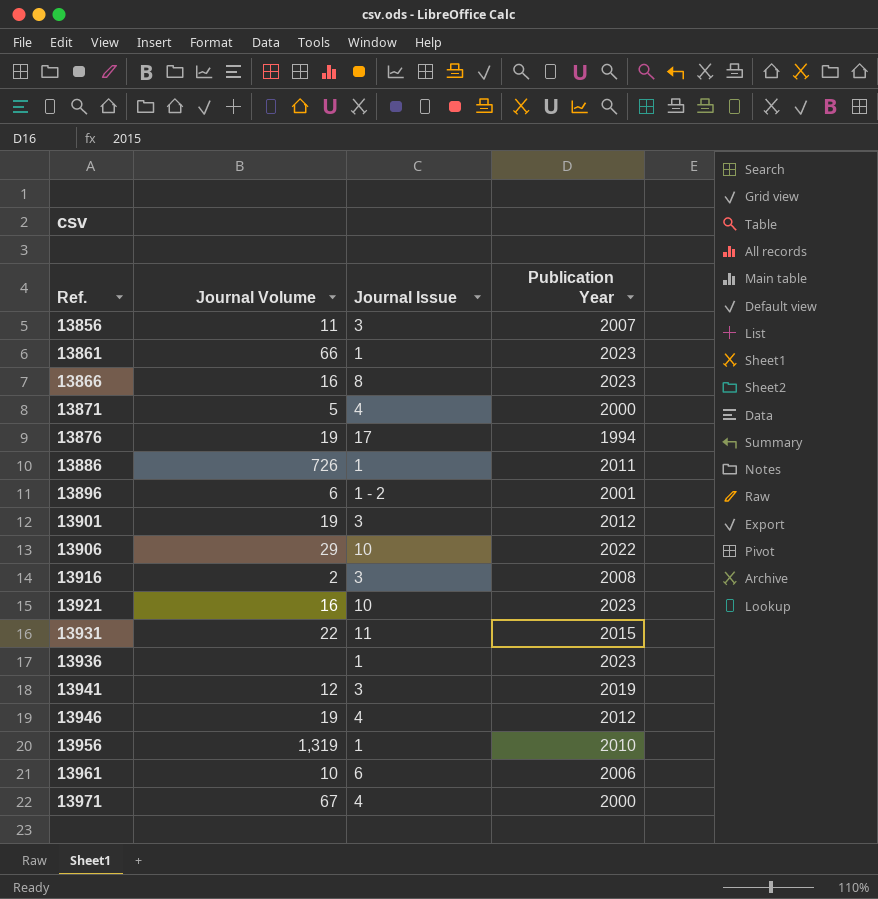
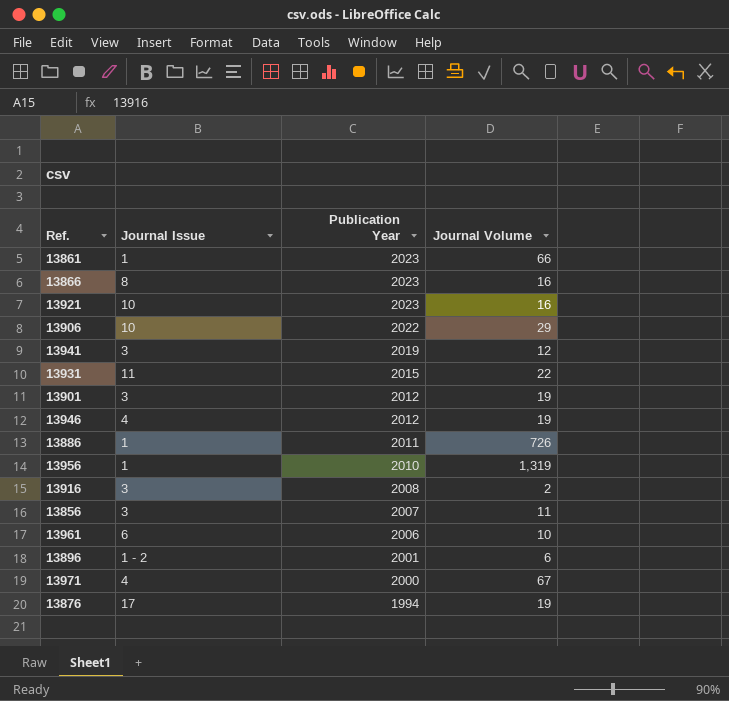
row order: Ref. ascending -> Publication Year descending
column Journal Volume | position: 2 -> 4
row 13871: 5 | 4 | 2000 -> none
row 13936: none | 1 | 2023 -> none

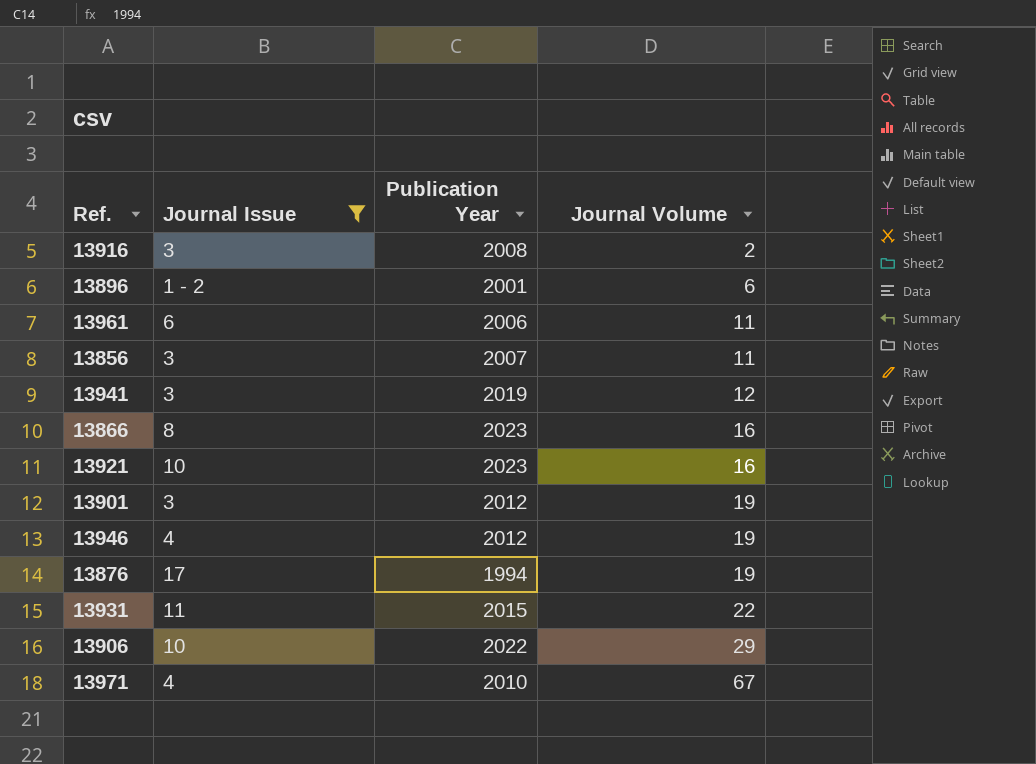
filter: none -> Journal Issue != 1
row order: Publication Year descending -> Journal Volume ascending
13961 | Journal Volume: 10 -> 11
13971 | Publication Year: 2000 -> 2010

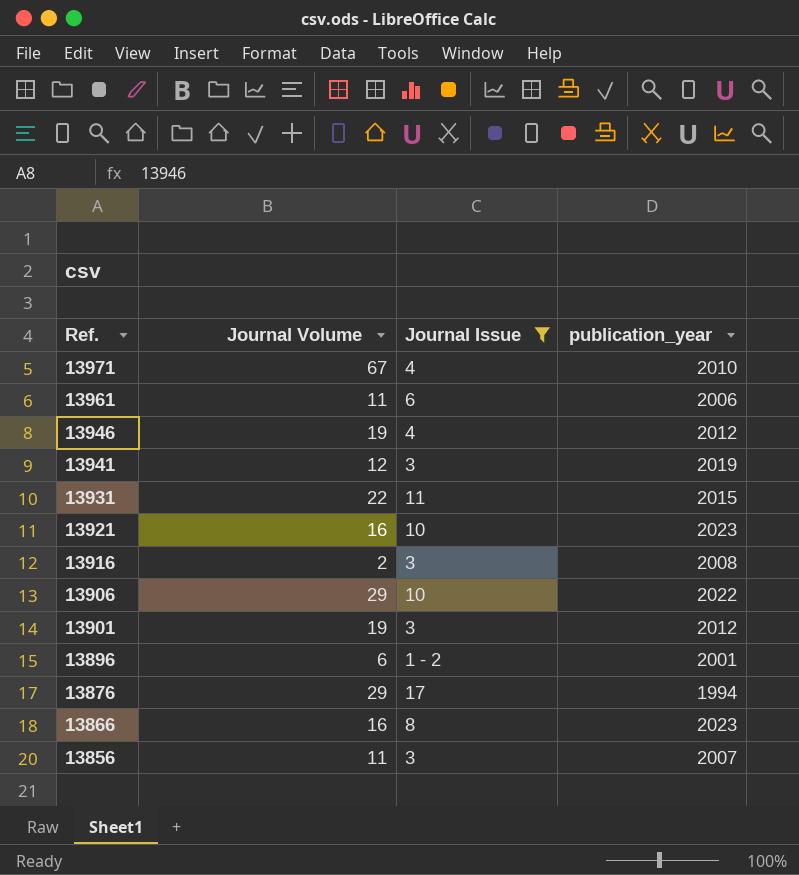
row order: Journal Volume ascending -> Ref. descending
column Journal Volume | position: 4 -> 2
column name: Publication Year -> publication_year
13876 | Journal Volume: 19 -> 29

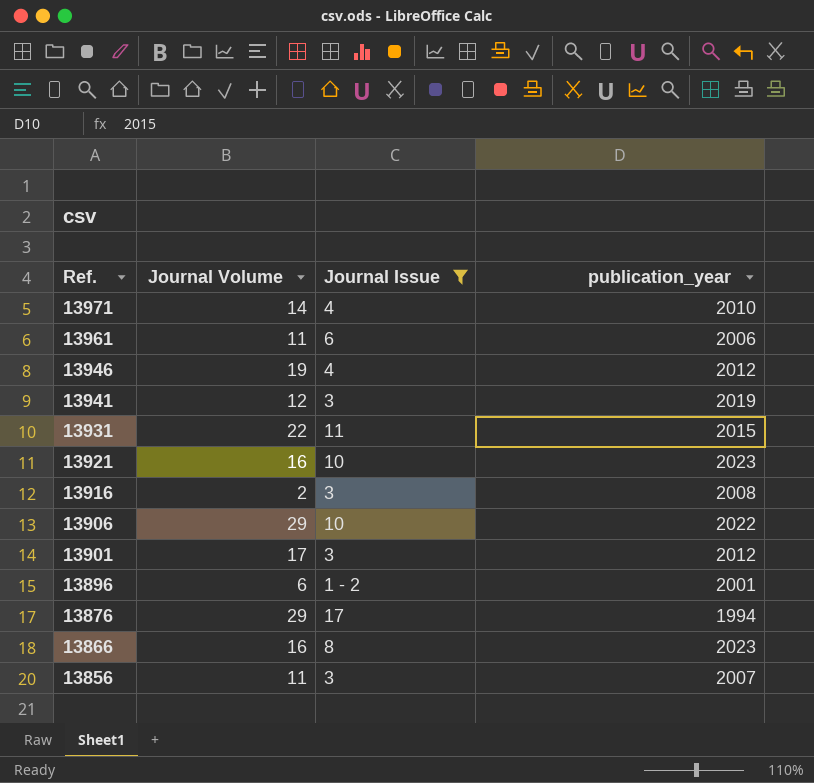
13971 | Journal Volume: 67 -> 14
13901 | Journal Volume: 19 -> 17

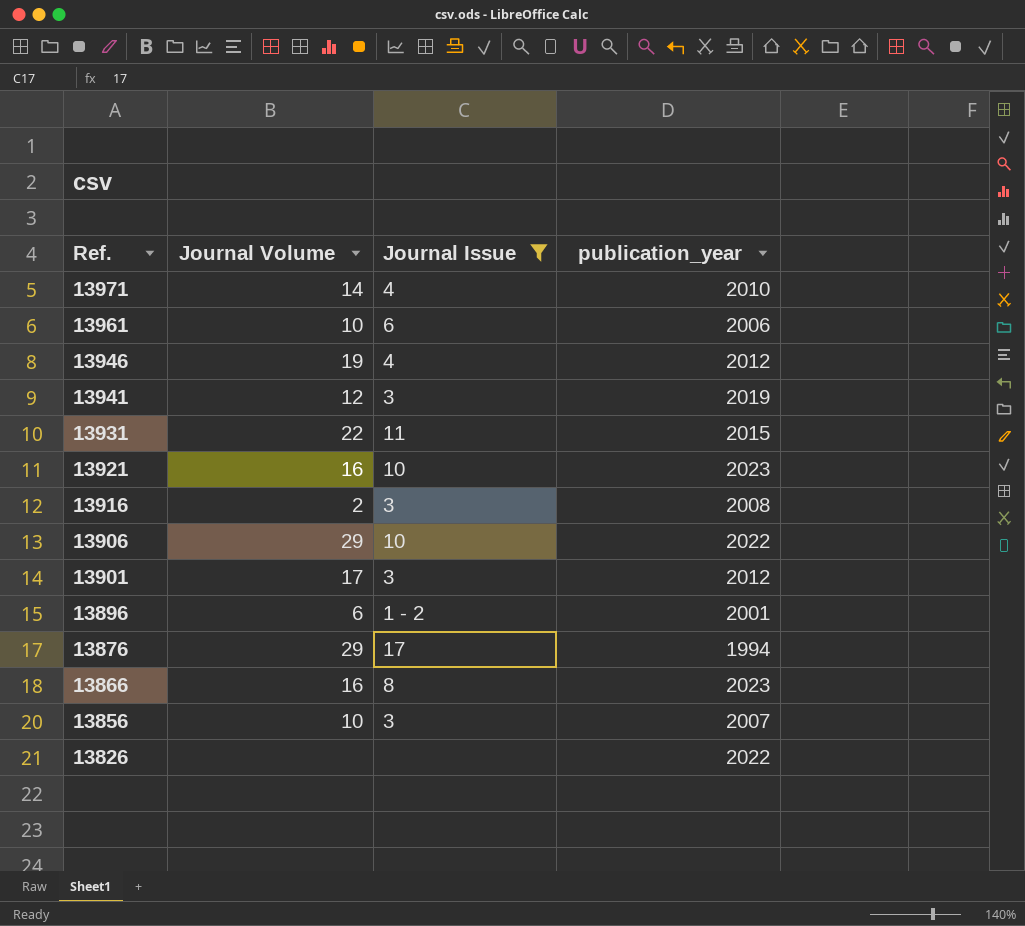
13961 | Journal Volume: 11 -> 10
13856 | Journal Volume: 11 -> 10
row 13826: none -> none | none | 2022

